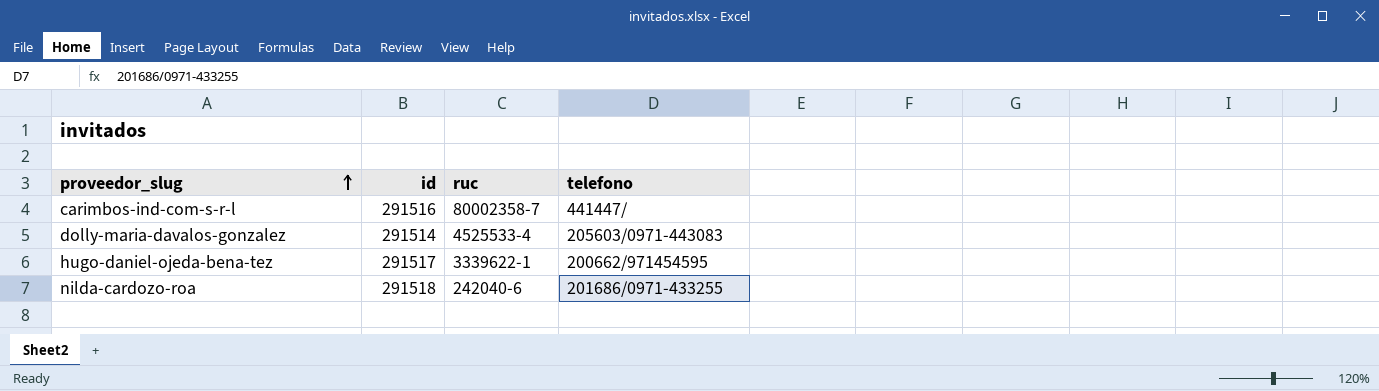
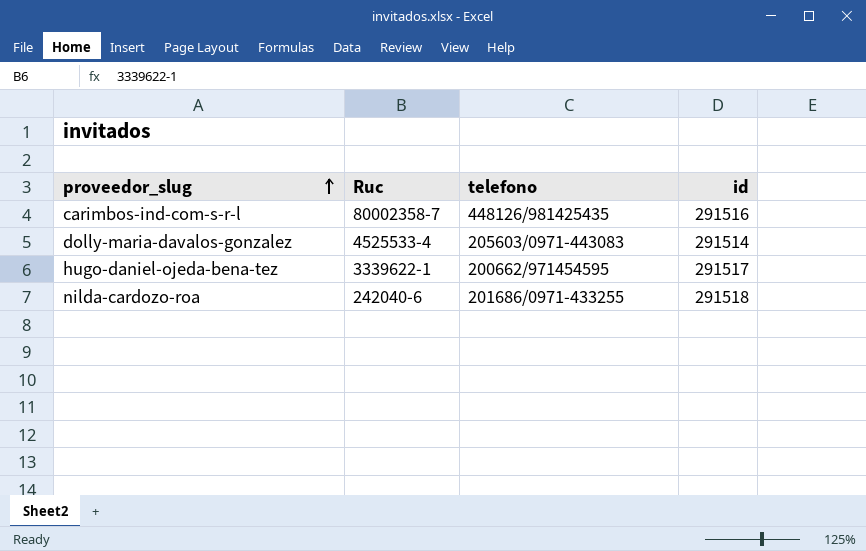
column name: ruc -> Ruc
column id | position: 2 -> 4
carimbos-ind-com-s-r-l | telefono: 441447/ -> 448126/981425435

